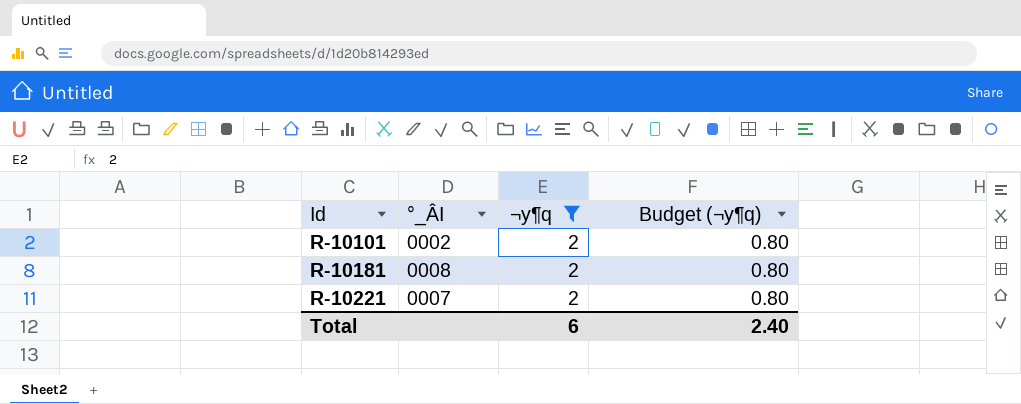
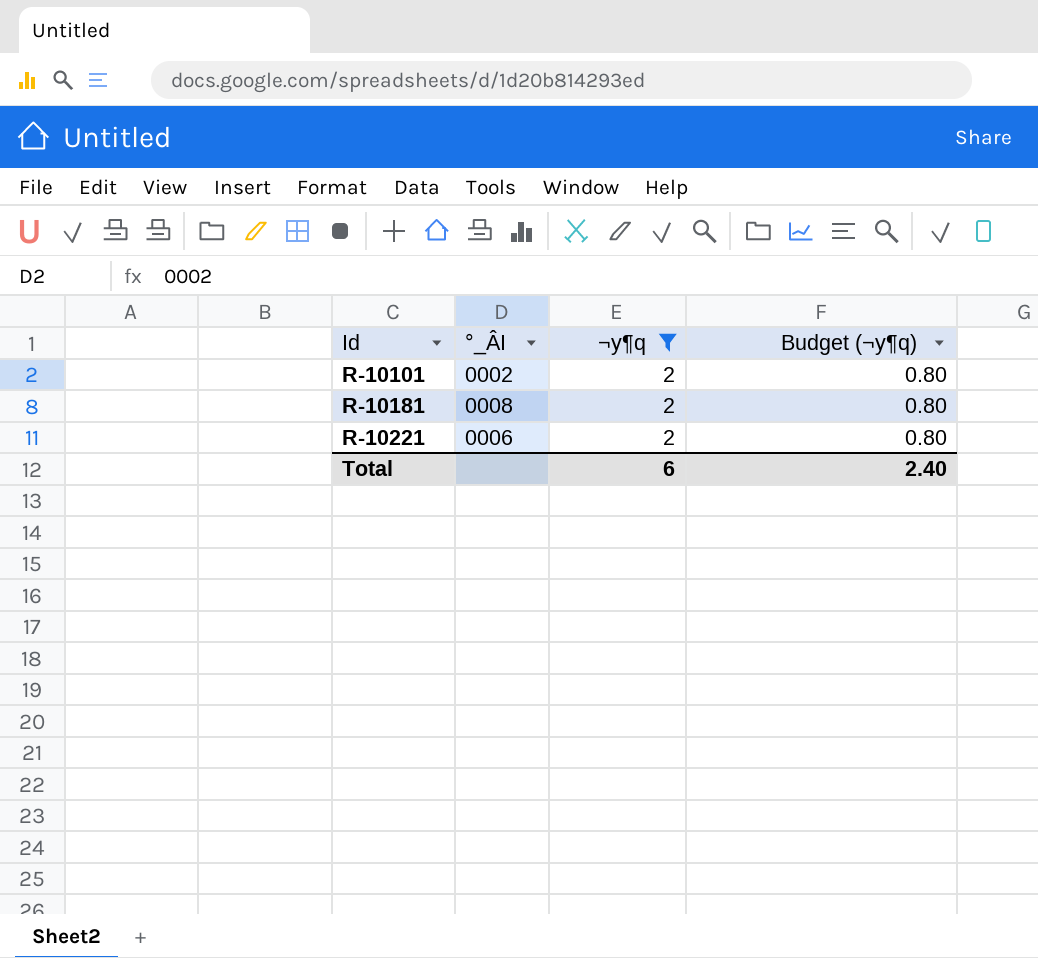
R-10221 | °_ÂI: 0007 -> 0006

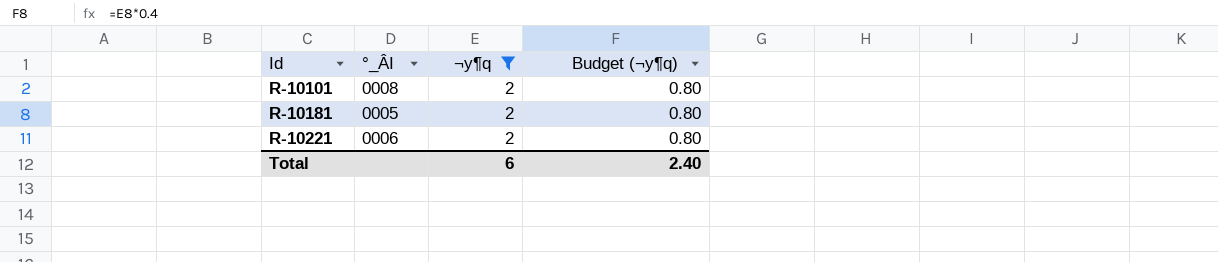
R-10101 | °_ÂI: 0002 -> 0008
R-10181 | °_ÂI: 0008 -> 0005

